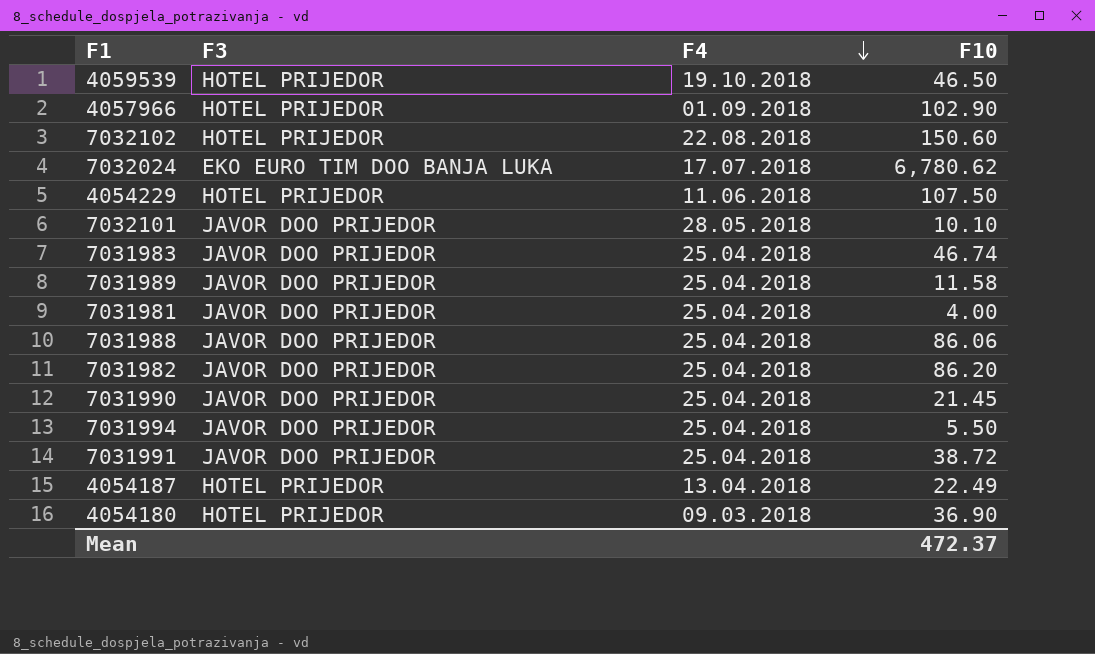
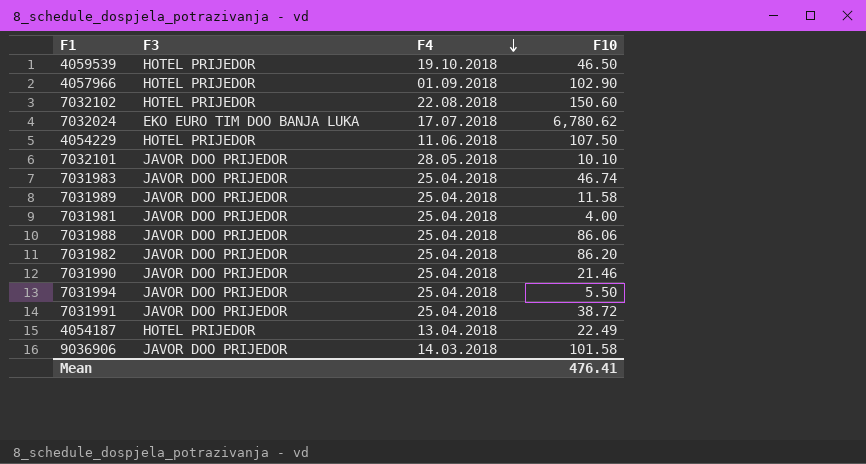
row 4054180: HOTEL PRIJEDOR | 09.03.2018 | 36.90 -> none
7031990 | F10: 21.45 -> 21.46
row 9036906: none -> JAVOR DOO PRIJEDOR | 14.03.2018 | 101.58
Mean | F10: 472.37 -> 476.41

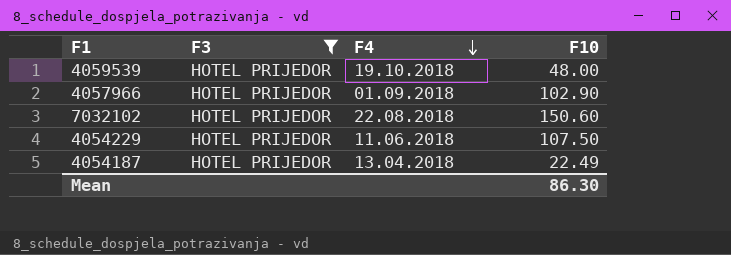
filter: none -> F3 = HOTEL PRIJEDOR
4059539 | F10: 46.50 -> 48.00
Mean | F10: 476.41 -> 86.30

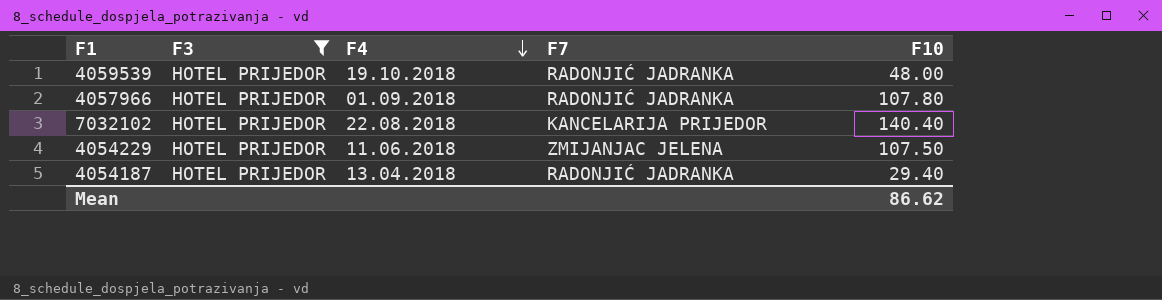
column F7 | position: none -> 4
4057966 | F10: 102.90 -> 107.80
7032102 | F10: 150.60 -> 140.40
4054187 | F10: 22.49 -> 29.40
Mean | F10: 86.30 -> 86.62

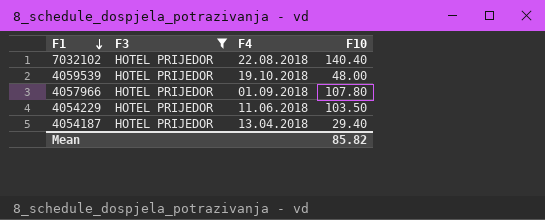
row order: F4 descending -> F1 descending
column F7 | position: 4 -> none
4054229 | F10: 107.50 -> 103.50
Mean | F10: 86.62 -> 85.82

